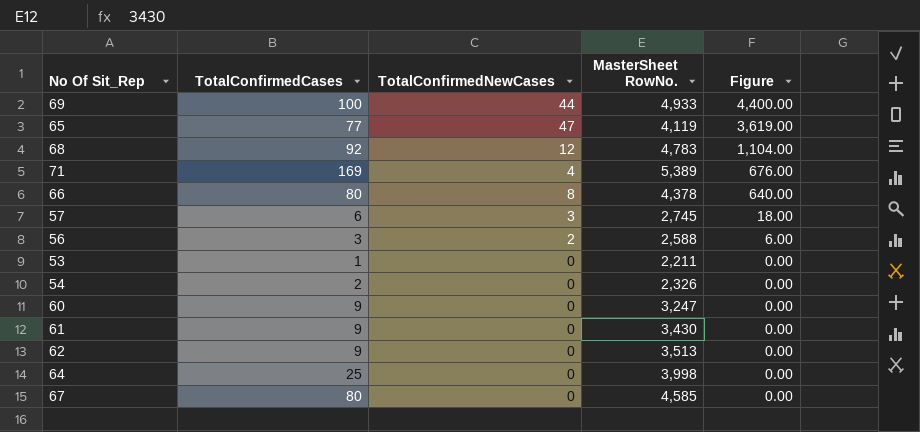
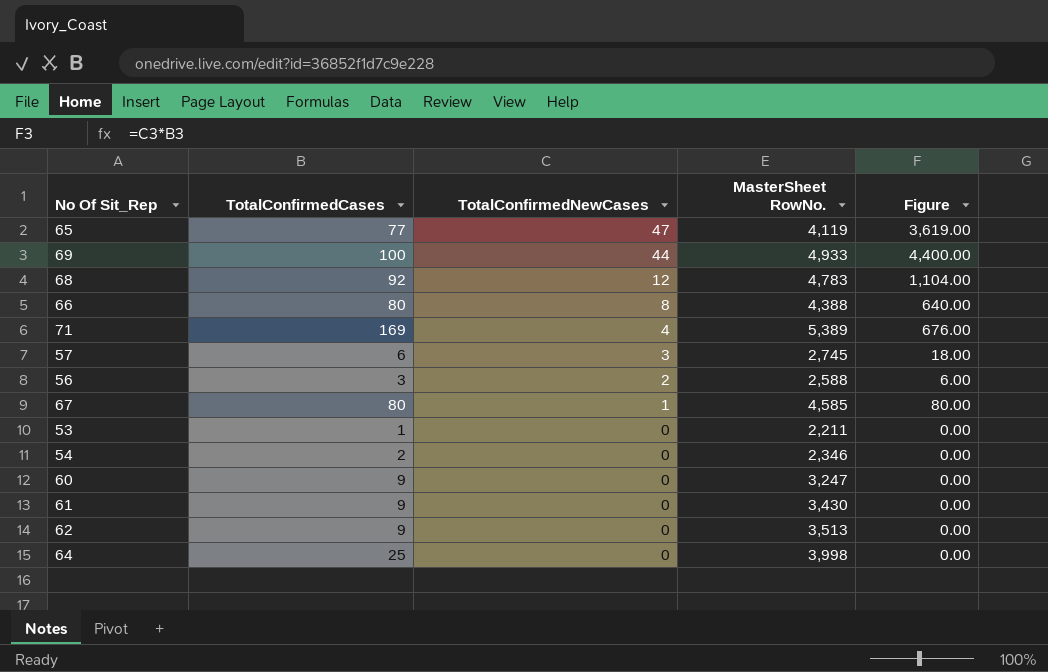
row order: Figure descending -> TotalConfirmedNewCases descending
66 | MasterSheet RowNo.: 4,378 -> 4,388
67 | TotalConfirmedNewCases: 0 -> 1
67 | Figure: 0.00 -> 80.00
54 | MasterSheet RowNo.: 2,326 -> 2,346

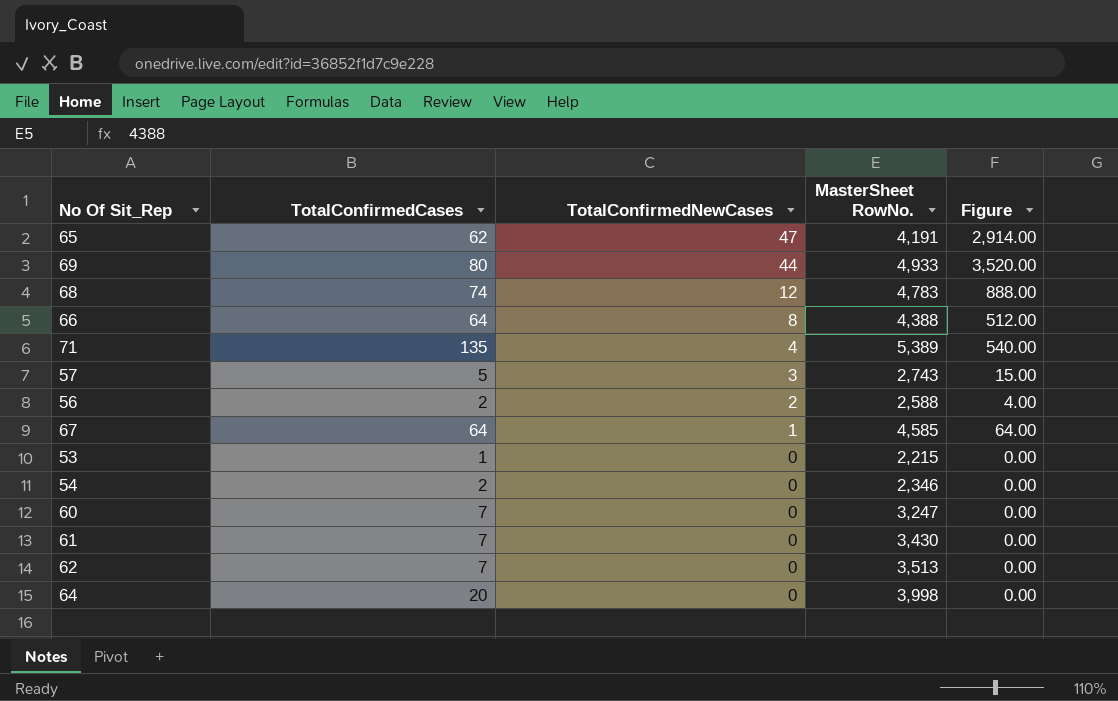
65 | TotalConfirmedCases: 77 -> 62
65 | MasterSheet RowNo.: 4,119 -> 4,191
65 | Figure: 3,619.00 -> 2,914.00
69 | TotalConfirmedCases: 100 -> 80
69 | Figure: 4,400.00 -> 3,520.00
68 | TotalConfirmedCases: 92 -> 74
68 | Figure: 1,104.00 -> 888.00
66 | TotalConfirmedCases: 80 -> 64
66 | Figure: 640.00 -> 512.00
71 | TotalConfirmedCases: 169 -> 135
71 | Figure: 676.00 -> 540.00
57 | TotalConfirmedCases: 6 -> 5
57 | MasterSheet RowNo.: 2,745 -> 2,743
57 | Figure: 18.00 -> 15.00
56 | TotalConfirmedCases: 3 -> 2
56 | Figure: 6.00 -> 4.00
67 | TotalConfirmedCases: 80 -> 64
67 | Figure: 80.00 -> 64.00
53 | MasterSheet RowNo.: 2,211 -> 2,215
60 | TotalConfirmedCases: 9 -> 7
61 | TotalConfirmedCases: 9 -> 7
62 | TotalConfirmedCases: 9 -> 7
64 | TotalConfirmedCases: 25 -> 20

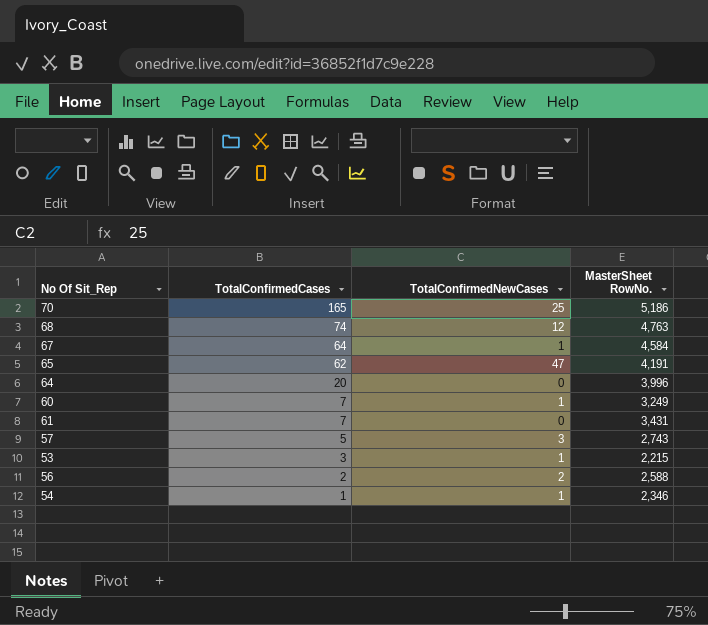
row order: TotalConfirmedNewCases descending -> TotalConfirmedCases descending
column Figure | formula: [TotalConfirmedCases] * [TotalConfirmedNewCases] -> none
row 69: 80 | 44 | 4,933 | 3,520.00 -> none
row 66: 64 | 8 | 4,388 | 512.00 -> none
row 71: 135 | 4 | 5,389 | 540.00 -> none
row 62: 7 | 0 | 3,513 | 0.00 -> none
row 70: none -> 165 | 25 | 5,186
68 | MasterSheet RowNo.: 4,783 -> 4,763
67 | MasterSheet RowNo.: 4,585 -> 4,584
64 | MasterSheet RowNo.: 3,998 -> 3,996
60 | TotalConfirmedNewCases: 0 -> 1
60 | MasterSheet RowNo.: 3,247 -> 3,249
61 | MasterSheet RowNo.: 3,430 -> 3,431
53 | TotalConfirmedCases: 1 -> 3
53 | TotalConfirmedNewCases: 0 -> 1
54 | TotalConfirmedCases: 2 -> 1
54 | TotalConfirmedNewCases: 0 -> 1

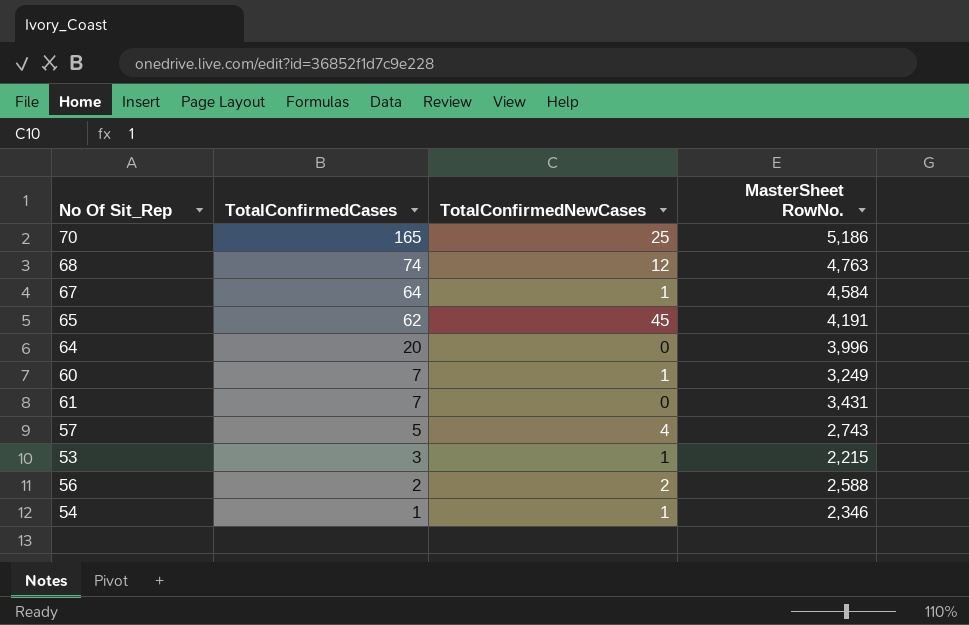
65 | TotalConfirmedNewCases: 47 -> 45
57 | TotalConfirmedNewCases: 3 -> 4

